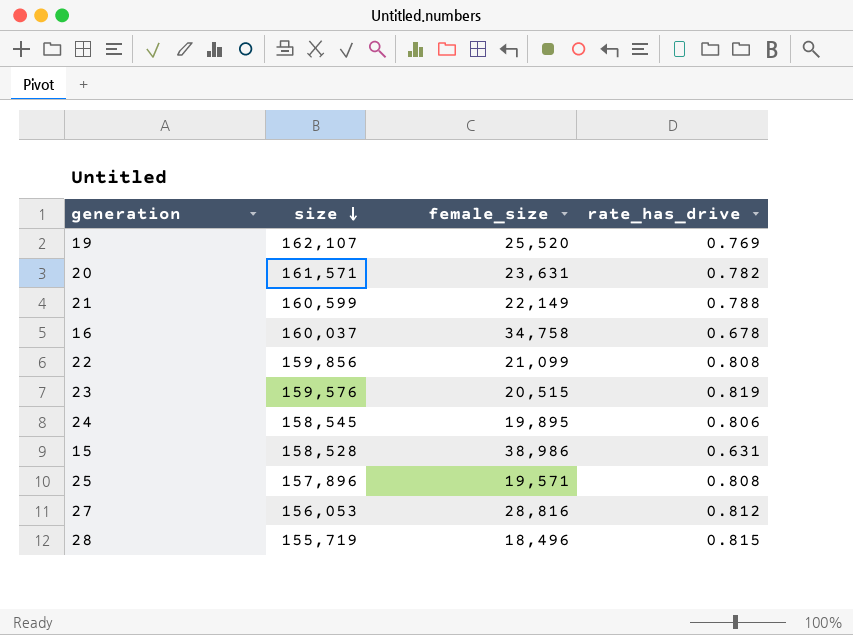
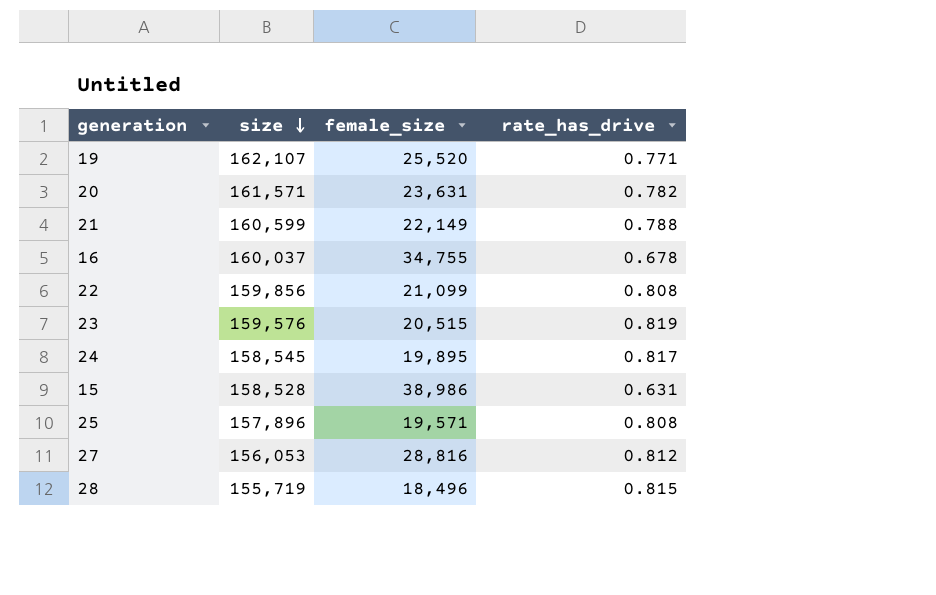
19 | rate_has_drive: 0.769 -> 0.771
16 | female_size: 34,758 -> 34,755
24 | rate_has_drive: 0.806 -> 0.817

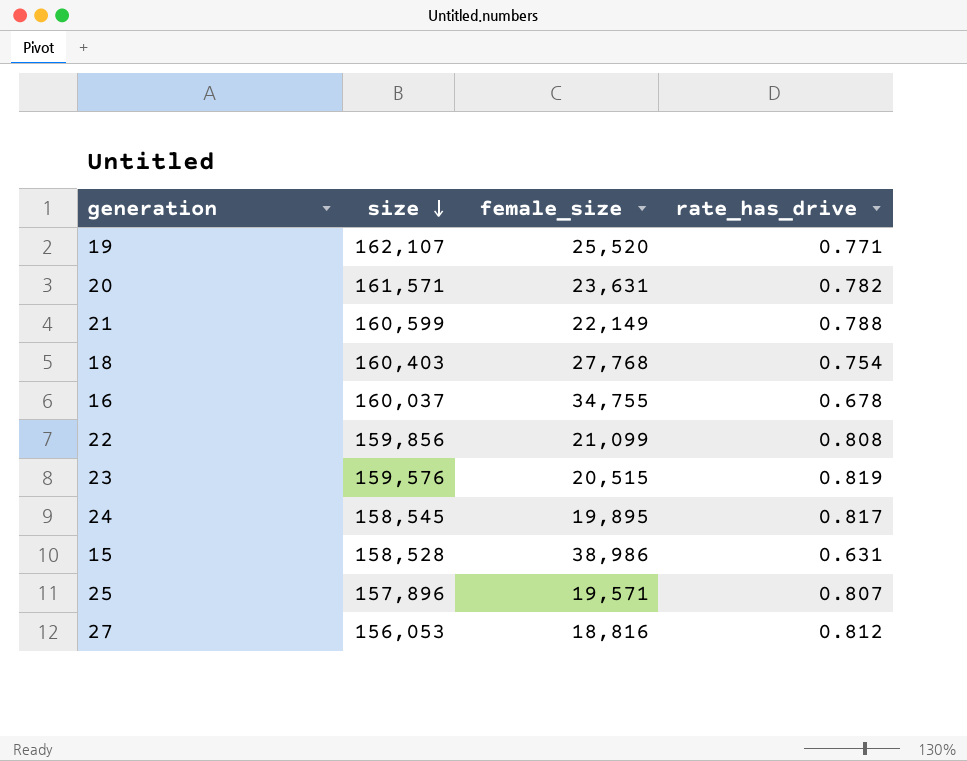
row 28: 155,719 | 18,496 | 0.815 -> none
row 18: none -> 160,403 | 27,768 | 0.754
25 | rate_has_drive: 0.808 -> 0.807
27 | female_size: 28,816 -> 18,816

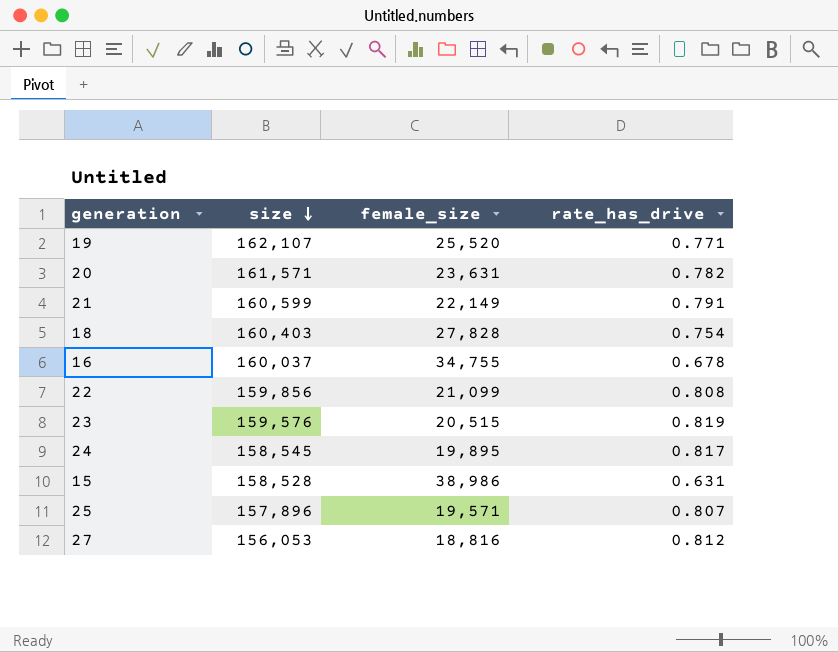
21 | rate_has_drive: 0.788 -> 0.791
18 | female_size: 27,768 -> 27,828

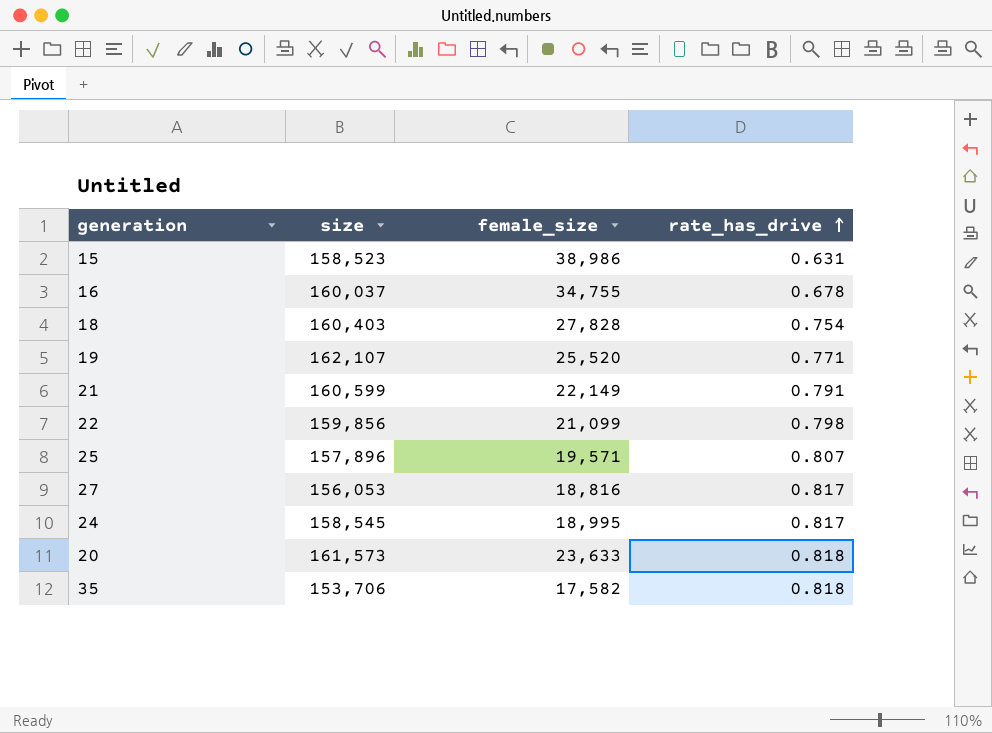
row order: size descending -> rate_has_drive ascending
row 23: 159,576 | 20,515 | 0.819 -> none
15 | size: 158,528 -> 158,523
22 | rate_has_drive: 0.808 -> 0.798
27 | rate_has_drive: 0.812 -> 0.817
24 | female_size: 19,895 -> 18,995
20 | size: 161,571 -> 161,573
20 | female_size: 23,631 -> 23,633
20 | rate_has_drive: 0.782 -> 0.818
row 35: none -> 153,706 | 17,582 | 0.818

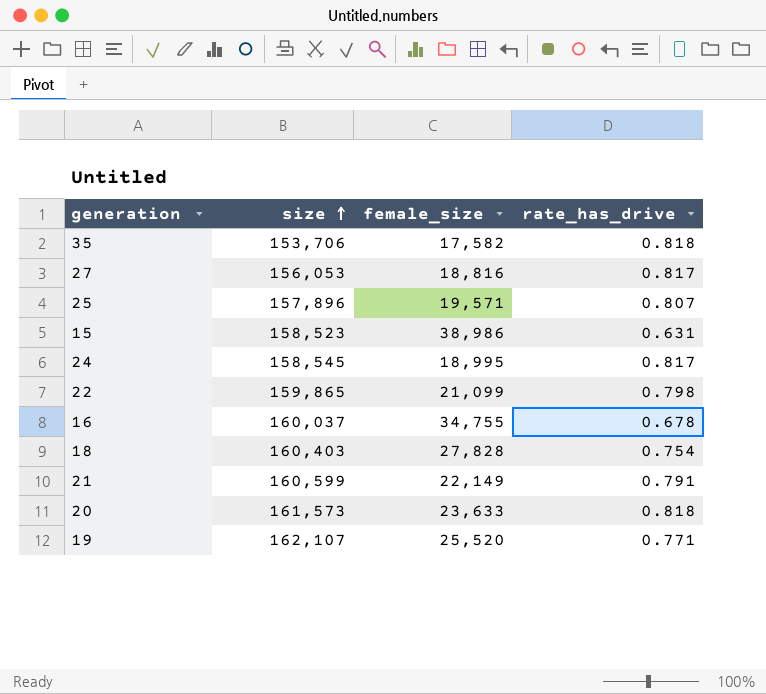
row order: rate_has_drive ascending -> size ascending
22 | size: 159,856 -> 159,865

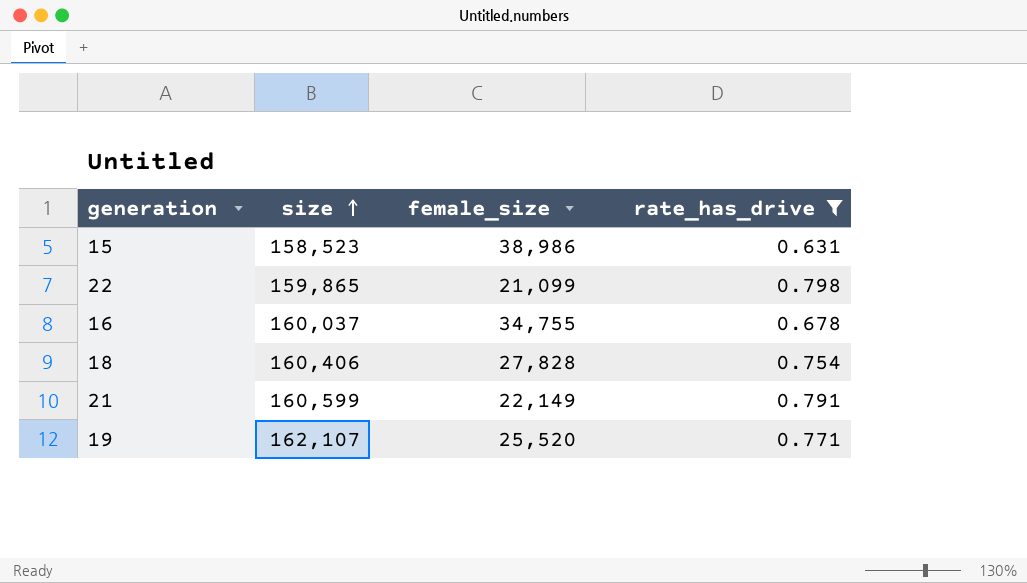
filter: none -> rate_has_drive <= 0.798
18 | size: 160,403 -> 160,406

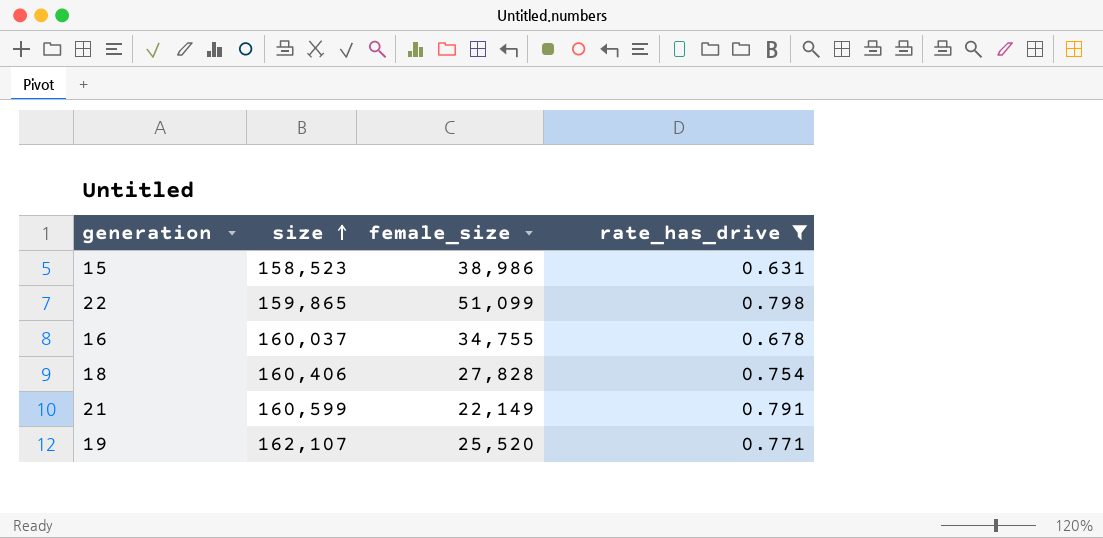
22 | female_size: 21,099 -> 51,099

